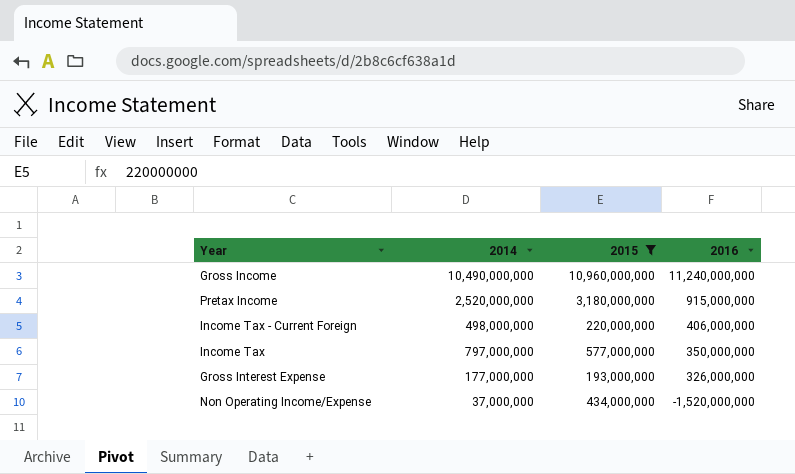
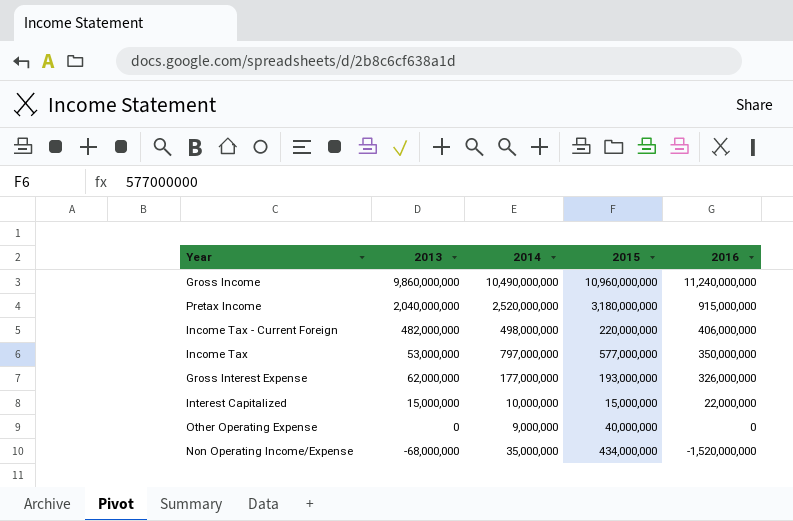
filter: 2015 >= 193,000,000 -> none
column 2013 | position: none -> 2
Non Operating Income/Expense | 2014: 37,000,000 -> 35,000,000

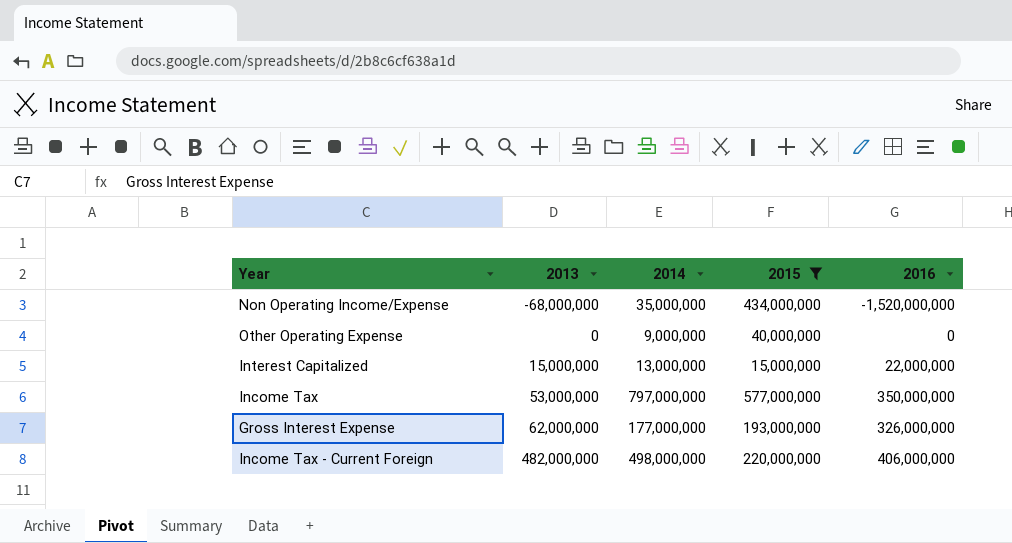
filter: none -> 2015 <= 577,000,000
row order: 2016 descending -> 2013 ascending
Interest Capitalized | 2014: 10,000,000 -> 13,000,000

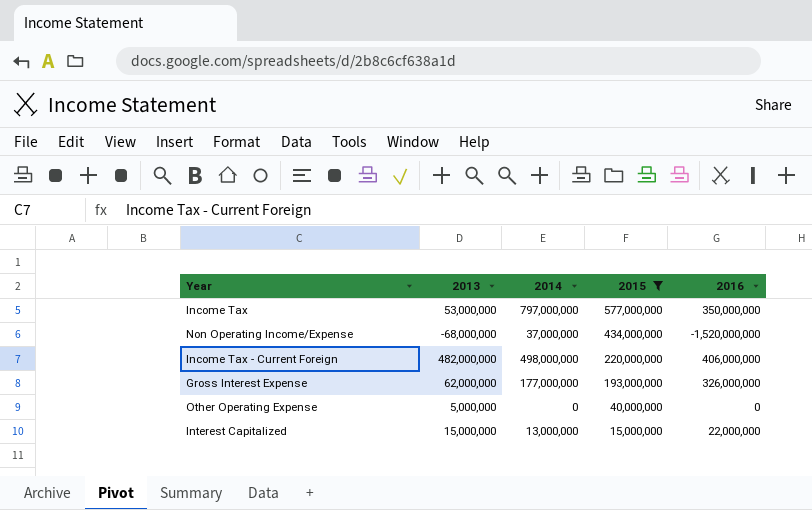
row order: 2013 ascending -> 2015 descending
Non Operating Income/Expense | 2014: 35,000,000 -> 37,000,000
Other Operating Expense | 2013: 0 -> 5,000,000
Other Operating Expense | 2014: 9,000,000 -> 0

